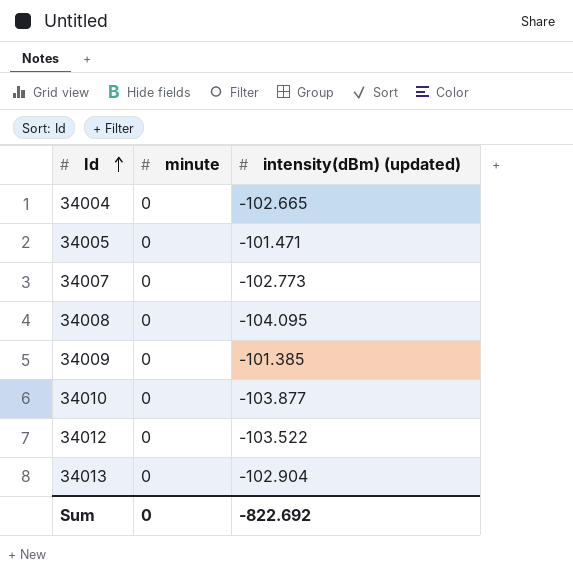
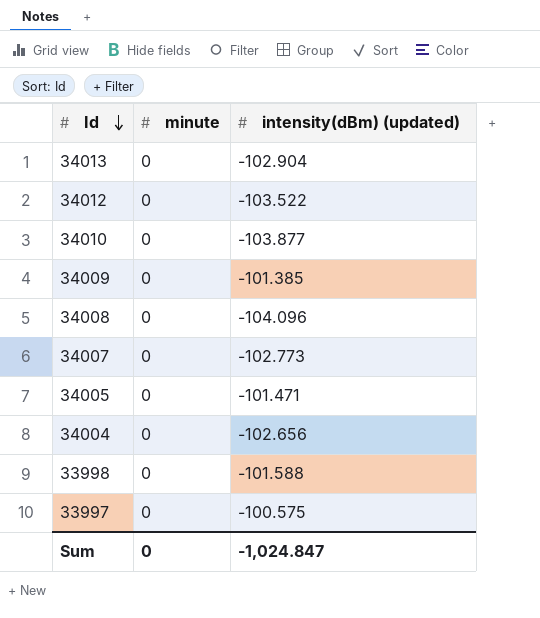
row order: Id ascending -> Id descending
34008 | intensity(dBm) (updated): -104.095 -> -104.096
34004 | intensity(dBm) (updated): -102.665 -> -102.656
row 33998: none -> 0 | -101.588
row 33997: none -> 0 | -100.575
Sum | intensity(dBm) (updated): -822.692 -> -1,024.847

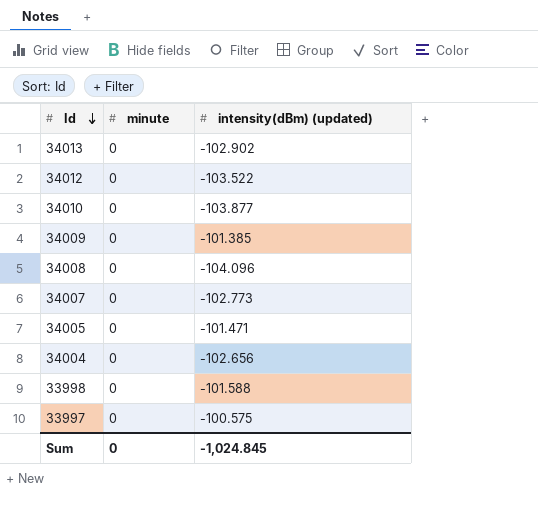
34013 | intensity(dBm) (updated): -102.904 -> -102.902
Sum | intensity(dBm) (updated): -1,024.847 -> -1,024.845

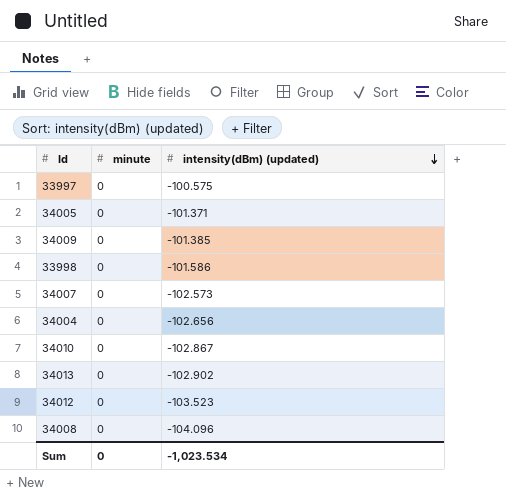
row order: Id descending -> intensity(dBm) (updated) descending
34005 | intensity(dBm) (updated): -101.471 -> -101.371
33998 | intensity(dBm) (updated): -101.588 -> -101.586
34007 | intensity(dBm) (updated): -102.773 -> -102.573
34010 | intensity(dBm) (updated): -103.877 -> -102.867
34012 | intensity(dBm) (updated): -103.522 -> -103.523
Sum | intensity(dBm) (updated): -1,024.845 -> -1,023.534

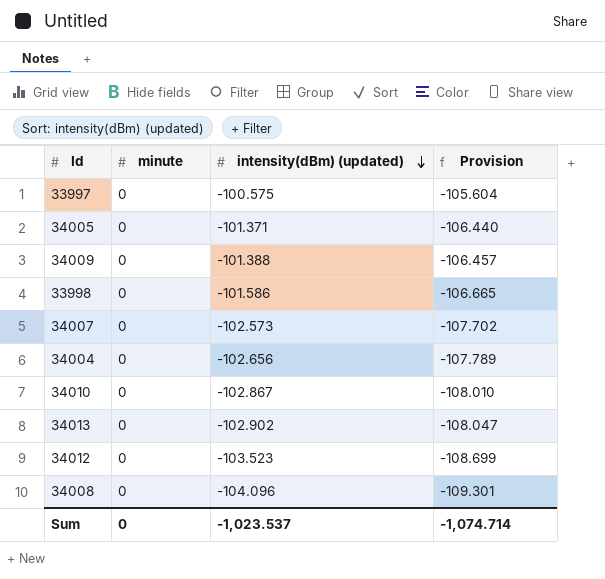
column Provision | formula: none -> [intensity(dBm) (updated)] * 1.05
34009 | intensity(dBm) (updated): -101.385 -> -101.388
Sum | intensity(dBm) (updated): -1,023.534 -> -1,023.537

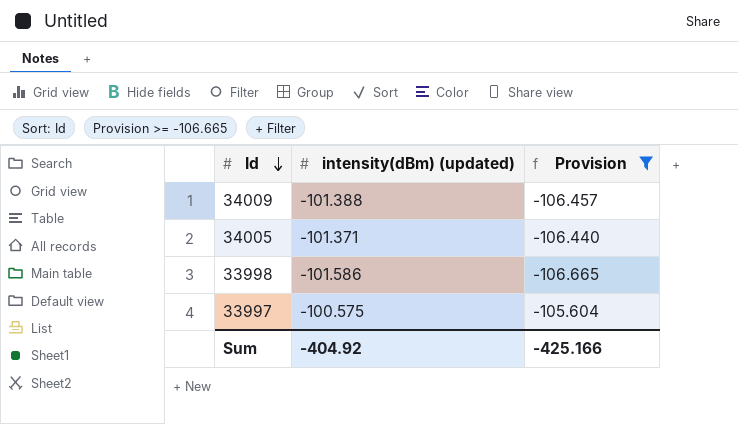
filter: none -> Provision >= -106.665
row order: intensity(dBm) (updated) descending -> Id descending
column minute | position: 2 -> none
Sum | intensity(dBm) (updated): -1,023.537 -> -404.92
Sum | Provision: -1,074.714 -> -425.166

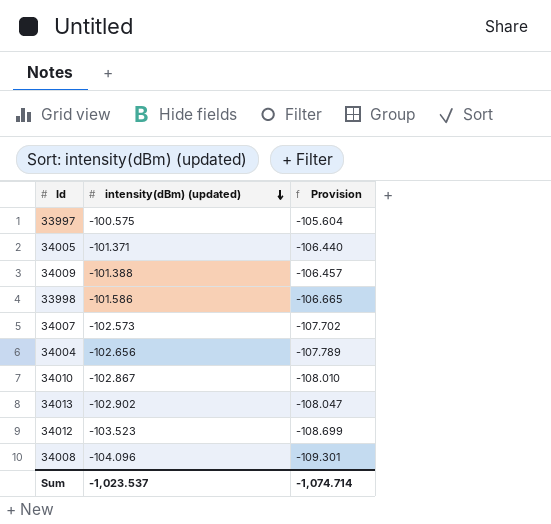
filter: Provision >= -106.665 -> none
row order: Id descending -> intensity(dBm) (updated) descending
Sum | intensity(dBm) (updated): -404.92 -> -1,023.537
Sum | Provision: -425.166 -> -1,074.714

